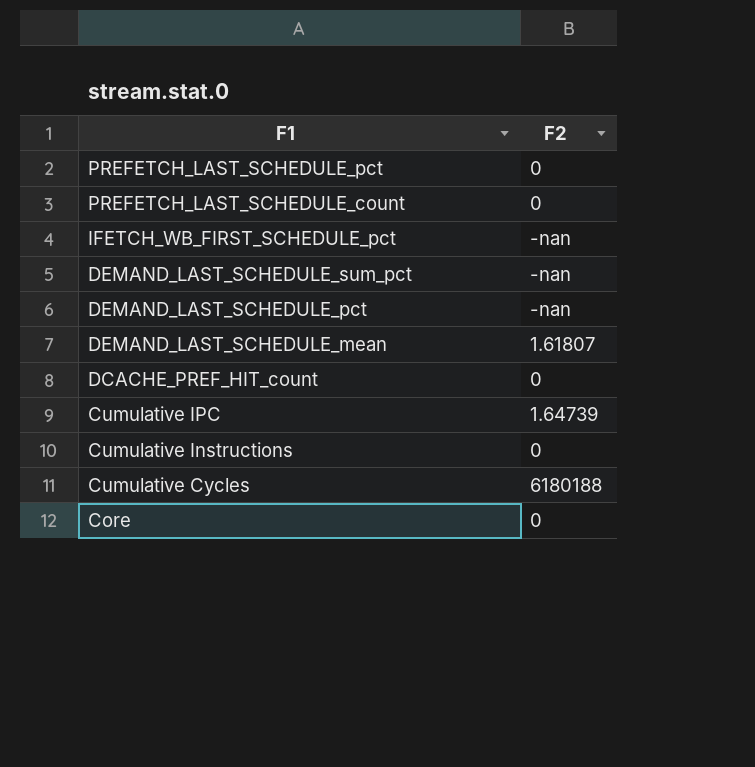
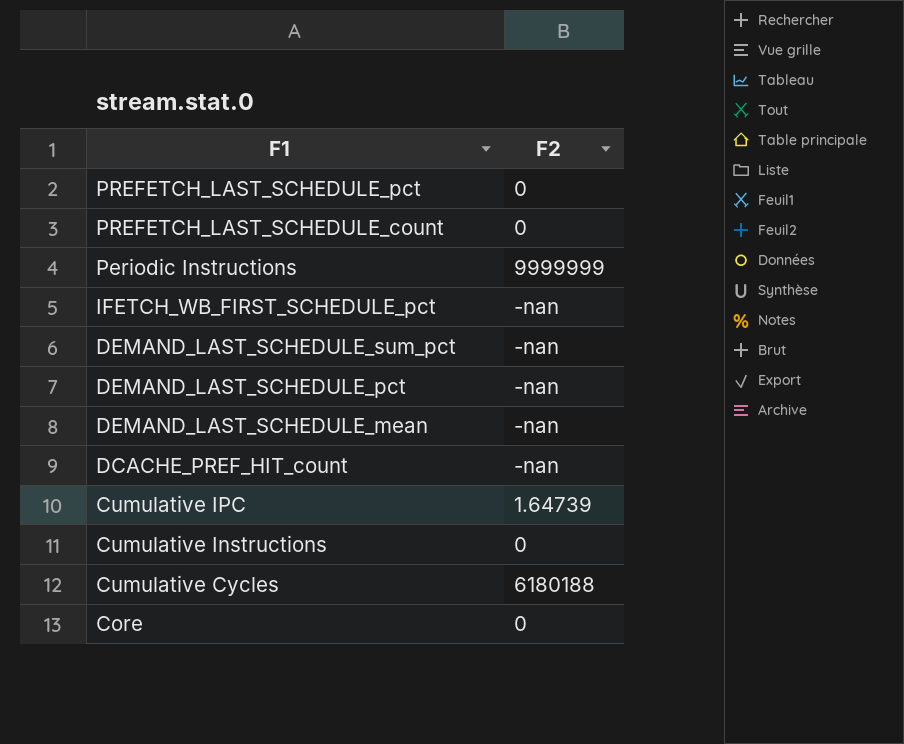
row Periodic Instructions: none -> 9999999
DEMAND_LAST_SCHEDULE_mean | F2: 1.61807 -> -nan
DCACHE_PREF_HIT_count | F2: 0 -> -nan

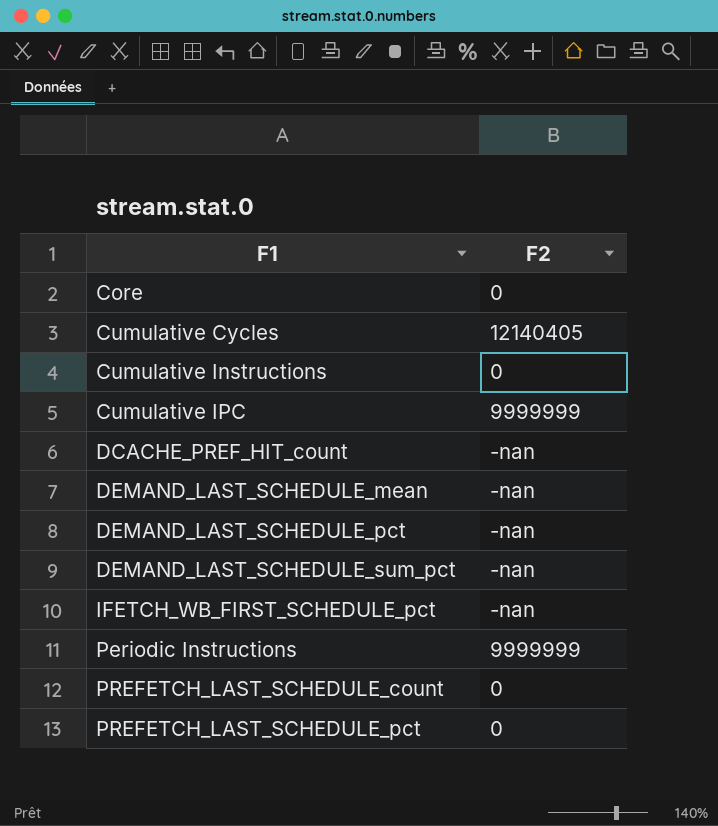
row order: F1 descending -> F1 ascending
Cumulative Cycles | F2: 6180188 -> 12140405
Cumulative IPC | F2: 1.64739 -> 9999999

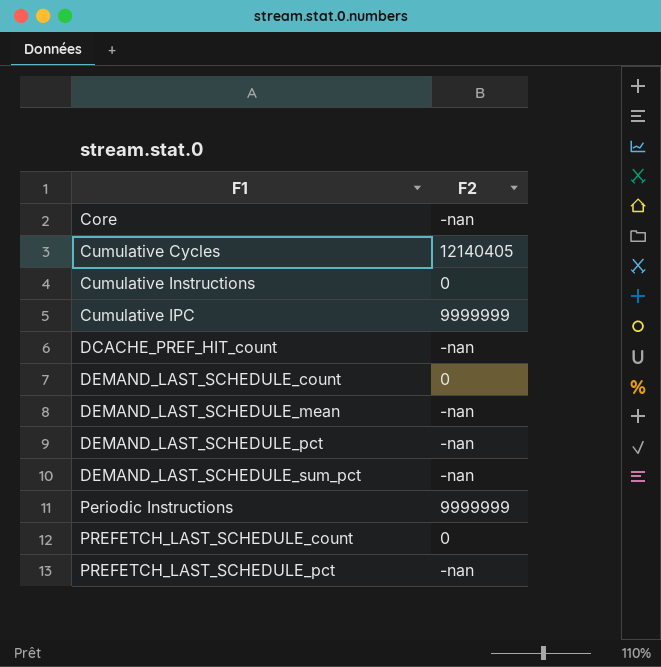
row IFETCH_WB_FIRST_SCHEDULE_pct: -nan -> none
Core | F2: 0 -> -nan
row DEMAND_LAST_SCHEDULE_count: none -> 0
PREFETCH_LAST_SCHEDULE_pct | F2: 0 -> -nan

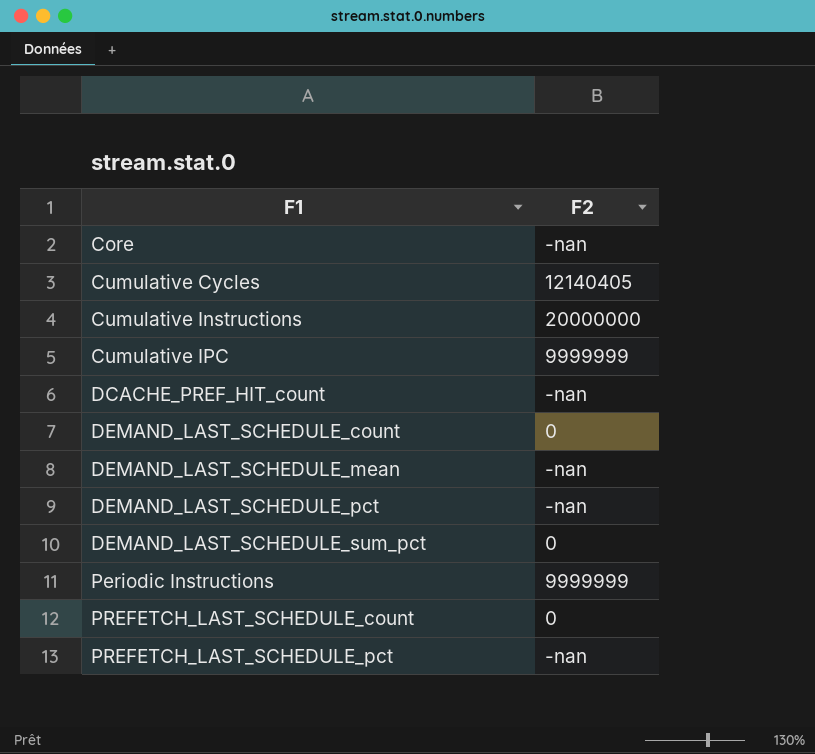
Cumulative Instructions | F2: 0 -> 20000000
DEMAND_LAST_SCHEDULE_sum_pct | F2: -nan -> 0

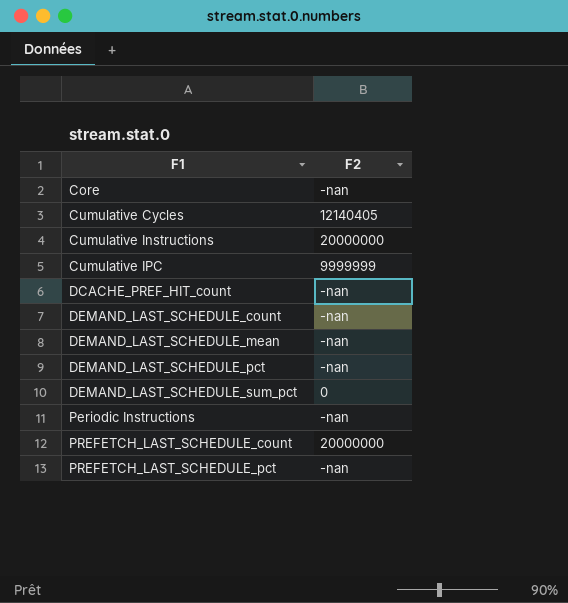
DEMAND_LAST_SCHEDULE_count | F2: 0 -> -nan
Periodic Instructions | F2: 9999999 -> -nan
PREFETCH_LAST_SCHEDULE_count | F2: 0 -> 20000000

